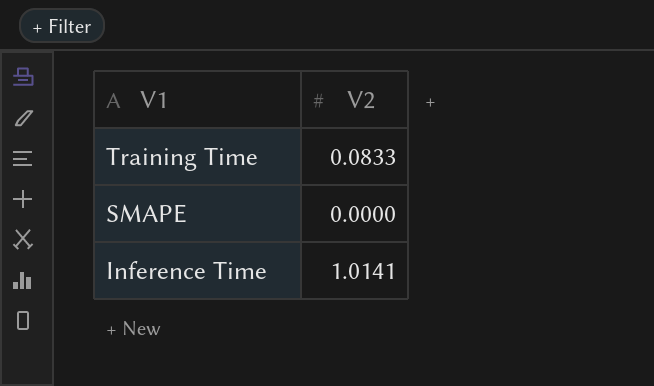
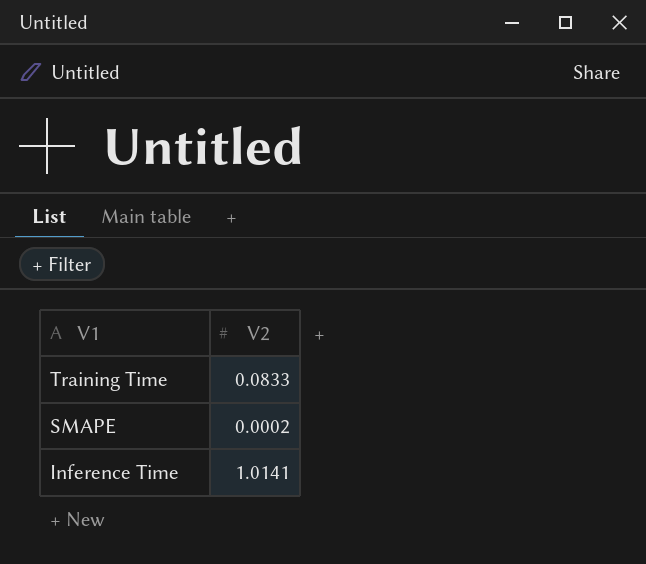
SMAPE | V2: 0.0000 -> 0.0002

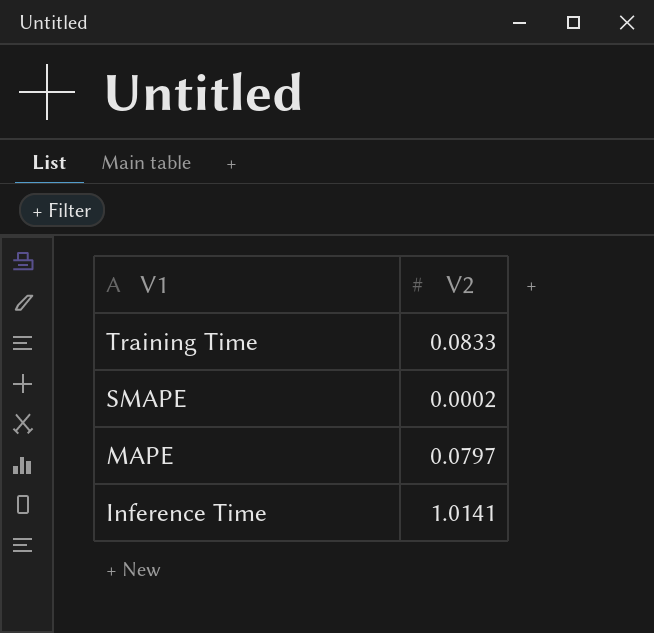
row MAPE: none -> 0.0797

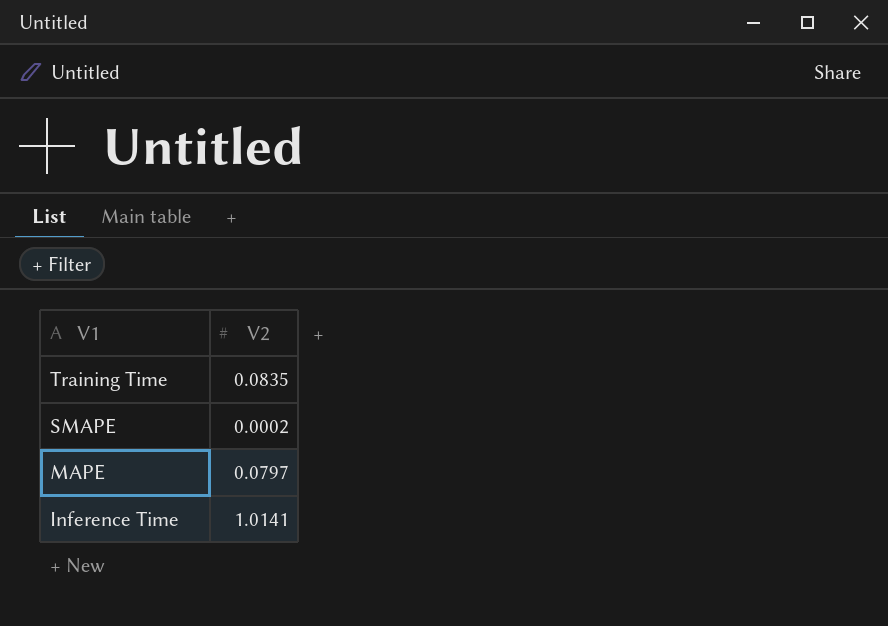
Training Time | V2: 0.0833 -> 0.0835

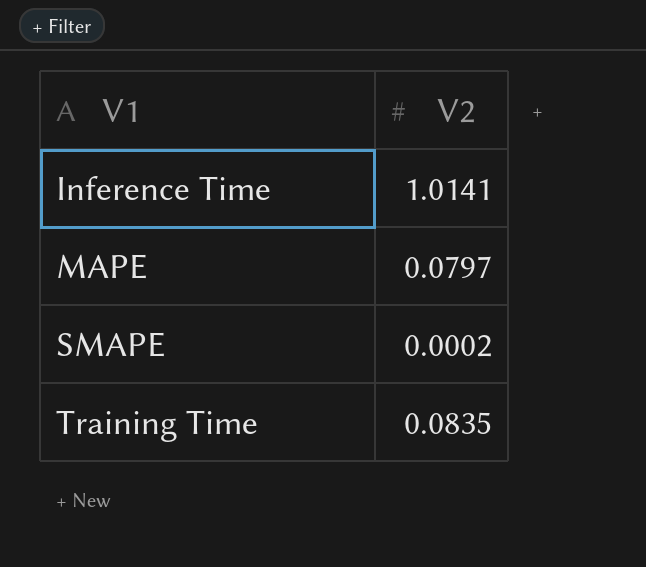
row order: V1 descending -> V1 ascending

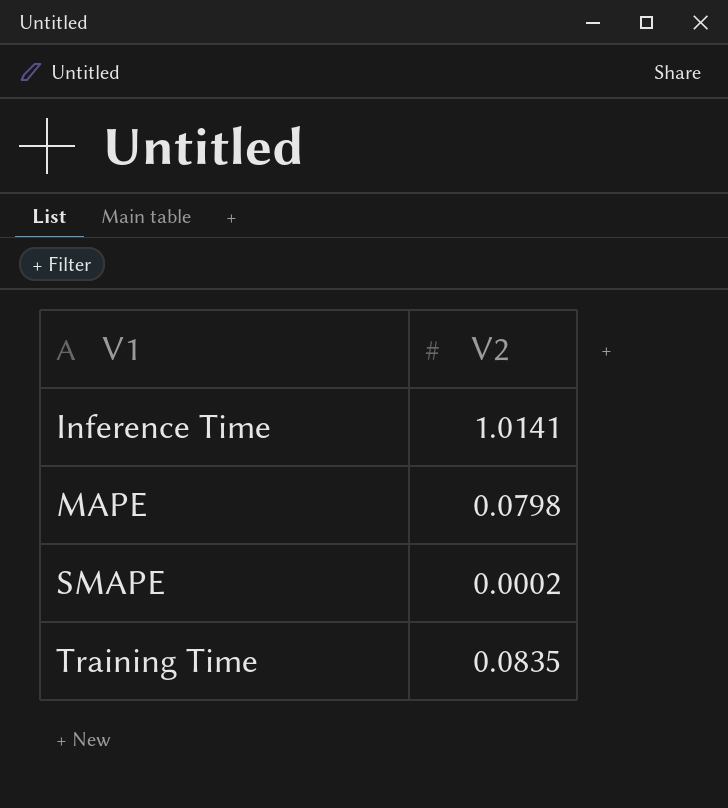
MAPE | V2: 0.0797 -> 0.0798

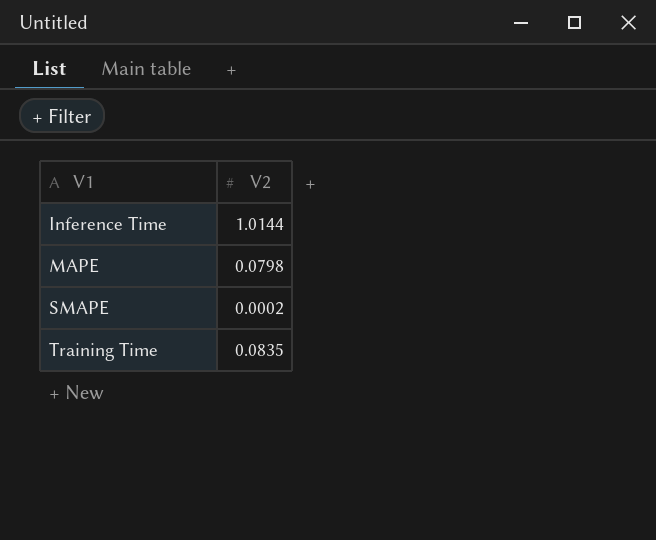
Inference Time | V2: 1.0141 -> 1.0144

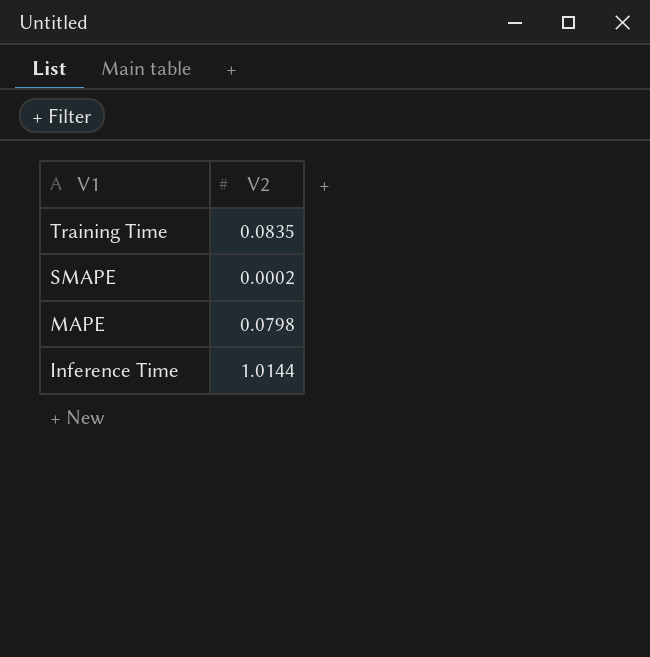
row order: V1 ascending -> V1 descending

